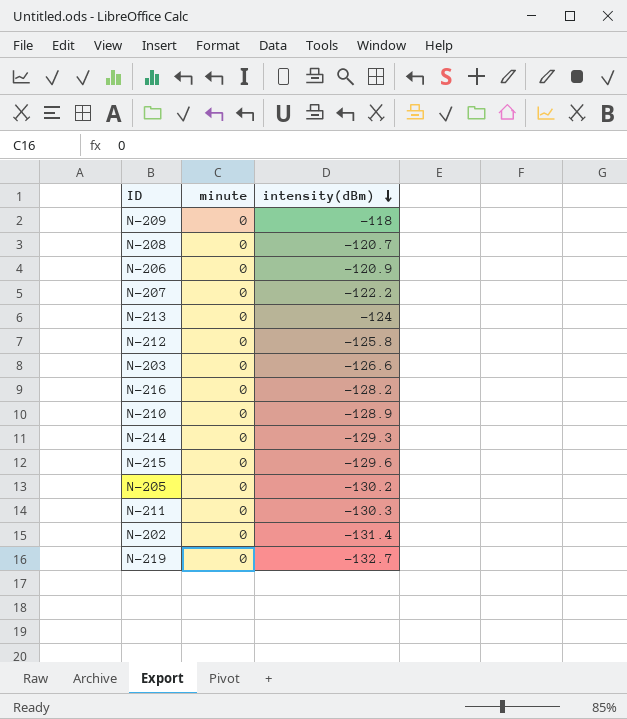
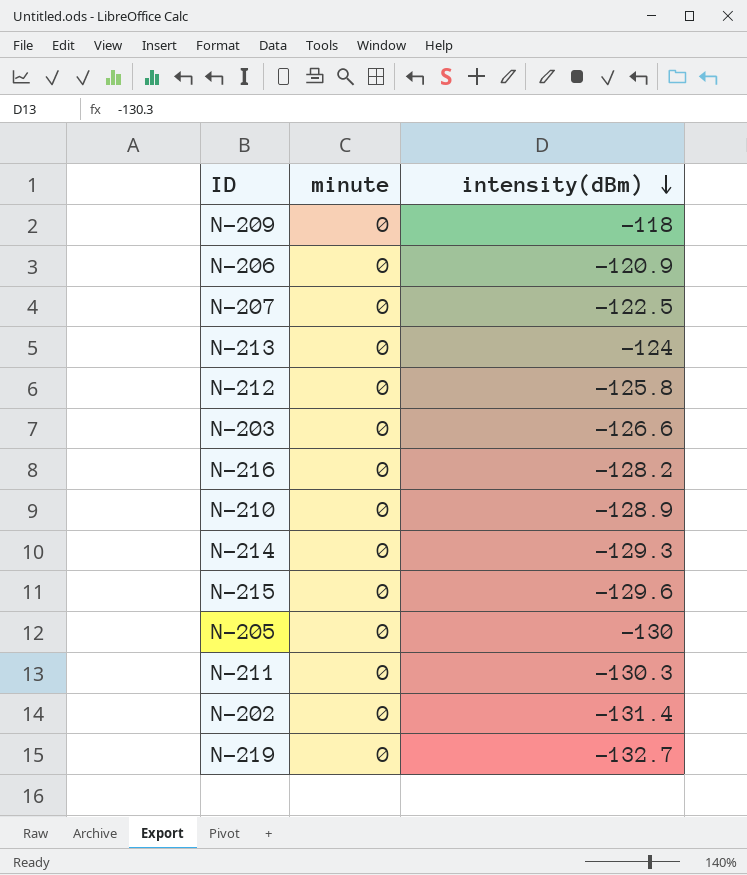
row N-208: 0 | -120.7 -> none
N-207 | intensity(dBm): -122.2 -> -122.5
N-205 | intensity(dBm): -130.2 -> -130

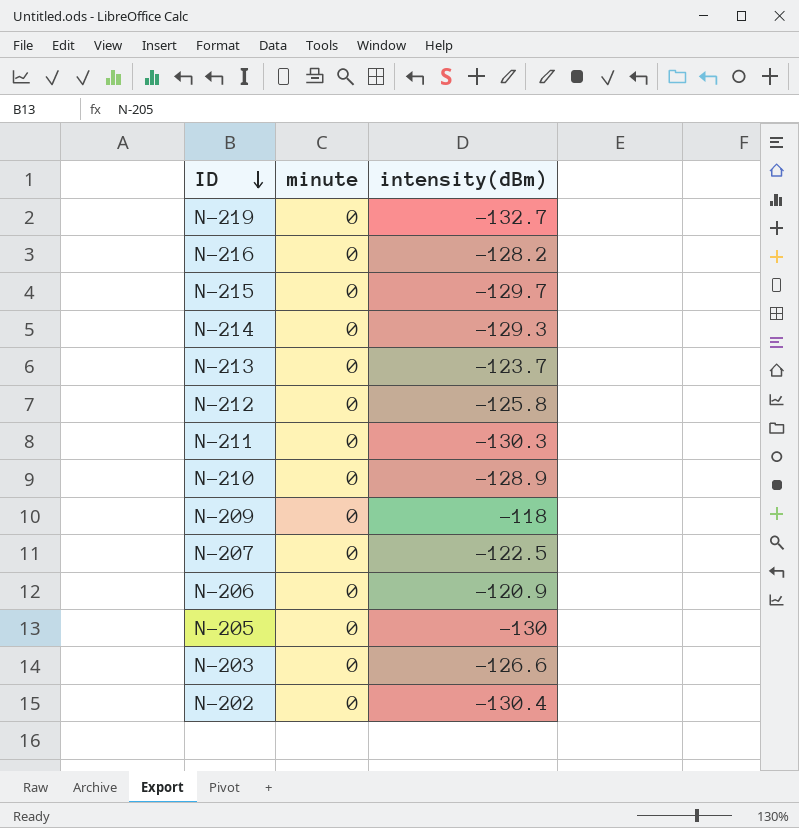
row order: intensity(dBm) descending -> ID descending
N-215 | intensity(dBm): -129.6 -> -129.7
N-213 | intensity(dBm): -124 -> -123.7
N-202 | intensity(dBm): -131.4 -> -130.4

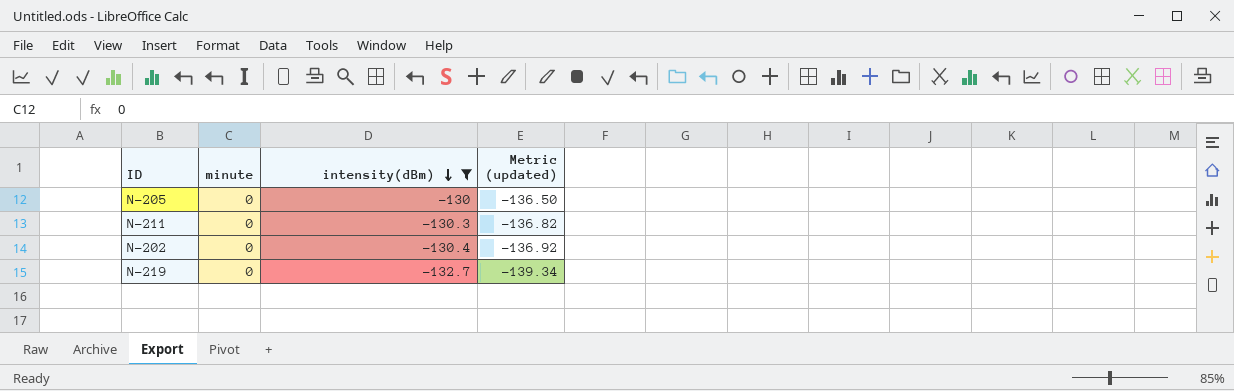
filter: none -> intensity(dBm) <= -130
row order: ID descending -> intensity(dBm) descending
column Metric (updated) | formula: none -> [intensity(dBm)] * 1.05

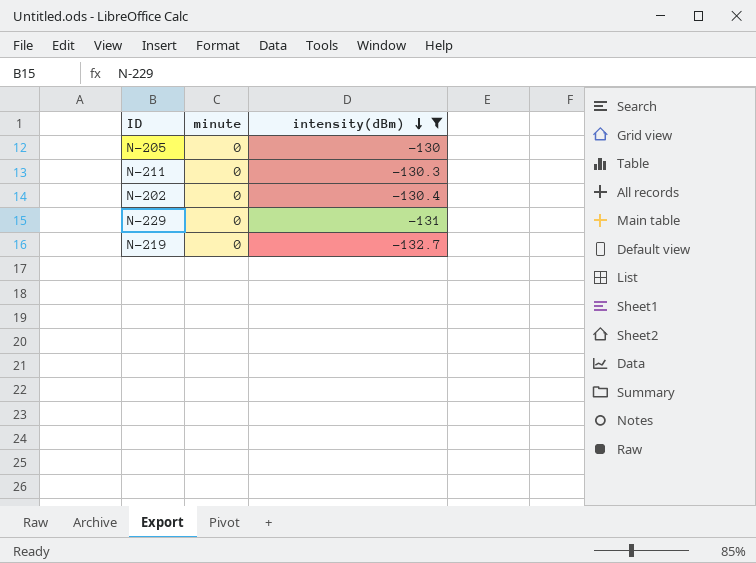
column Metric (updated) | formula: [intensity(dBm)] * 1.05 -> none
row N-229: none -> 0 | -131

